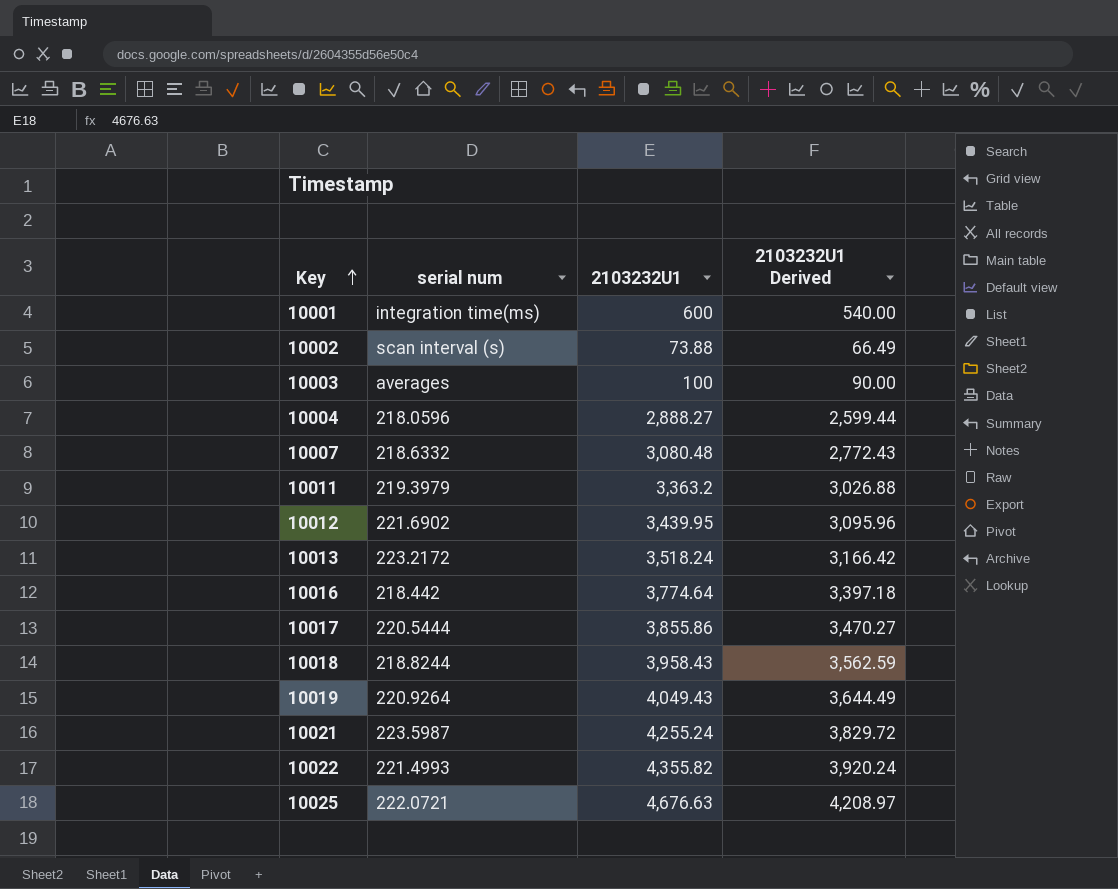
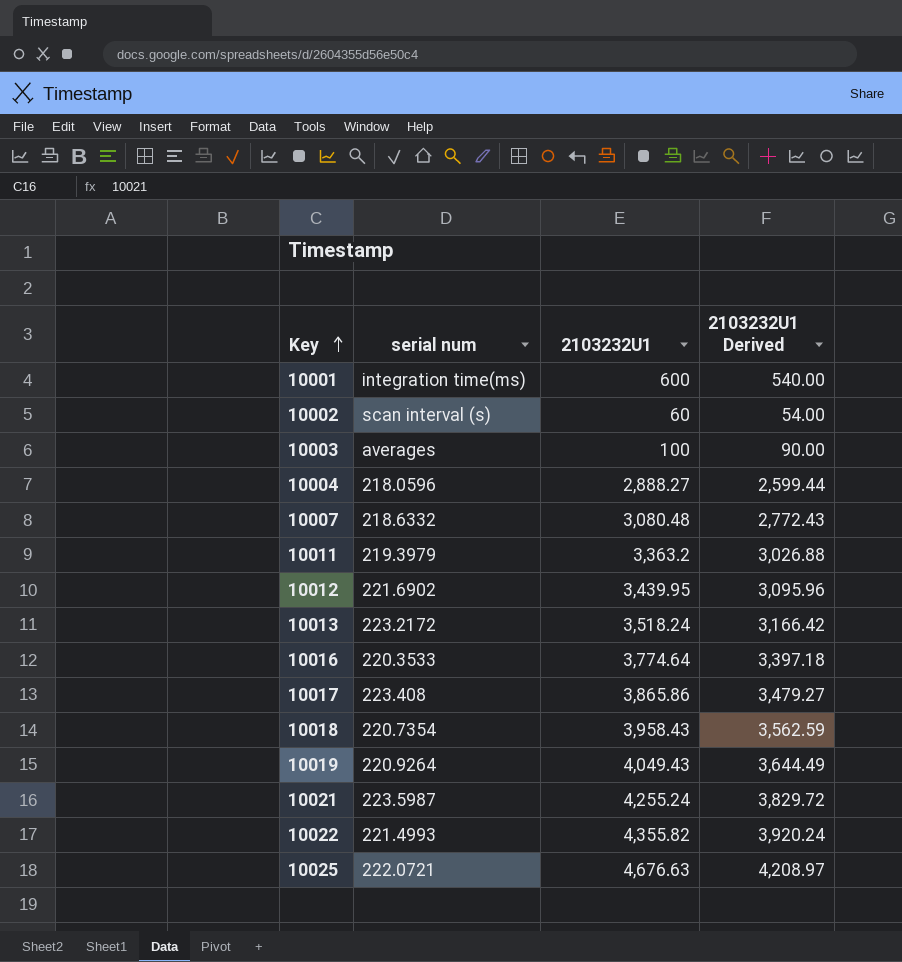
10002 | 2103232U1: 73.88 -> 60
10002 | 2103232U1 Derived: 66.49 -> 54.00
10016 | serial num: 218.442 -> 220.3533
10017 | serial num: 220.5444 -> 223.408
10017 | 2103232U1: 3,855.86 -> 3,865.86
10017 | 2103232U1 Derived: 3,470.27 -> 3,479.27
10018 | serial num: 218.8244 -> 220.7354

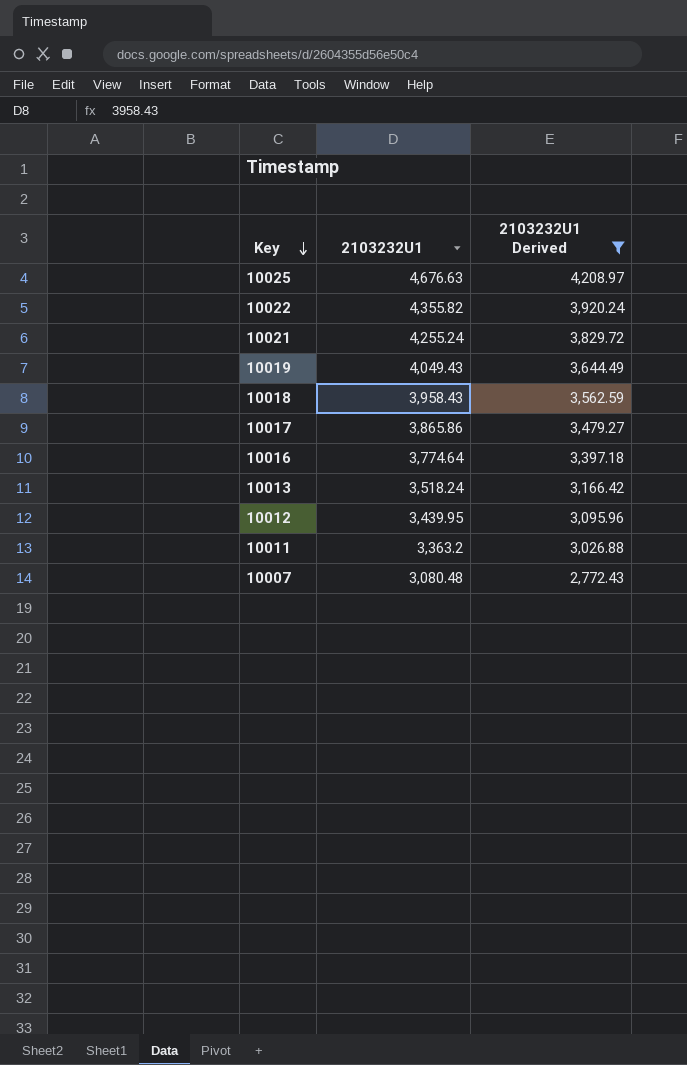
filter: none -> 2103232U1 Derived >= 2,772.43
row order: Key ascending -> Key descending
column serial num | position: 2 -> none

